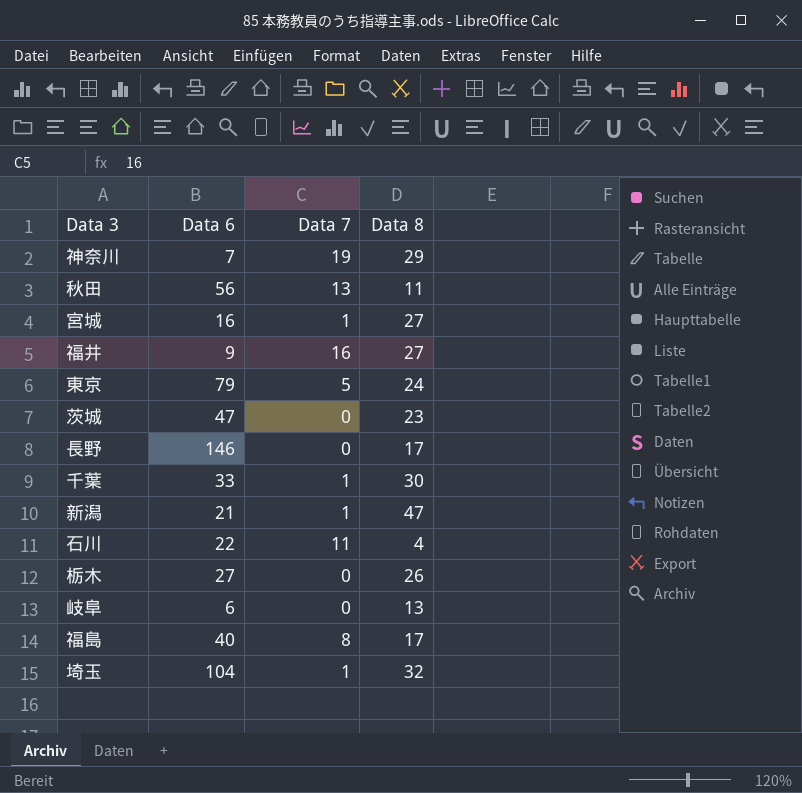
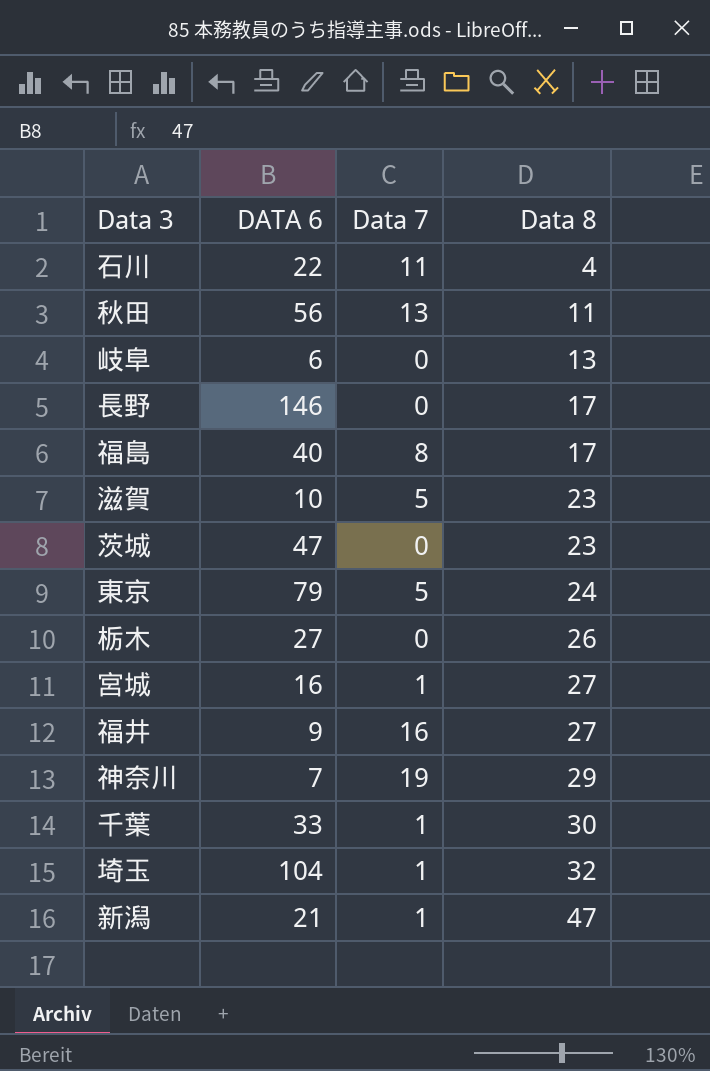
row order: none -> Data 8 ascending
column name: Data 6 -> DATA 6
row 滋賀: none -> 10 | 5 | 23

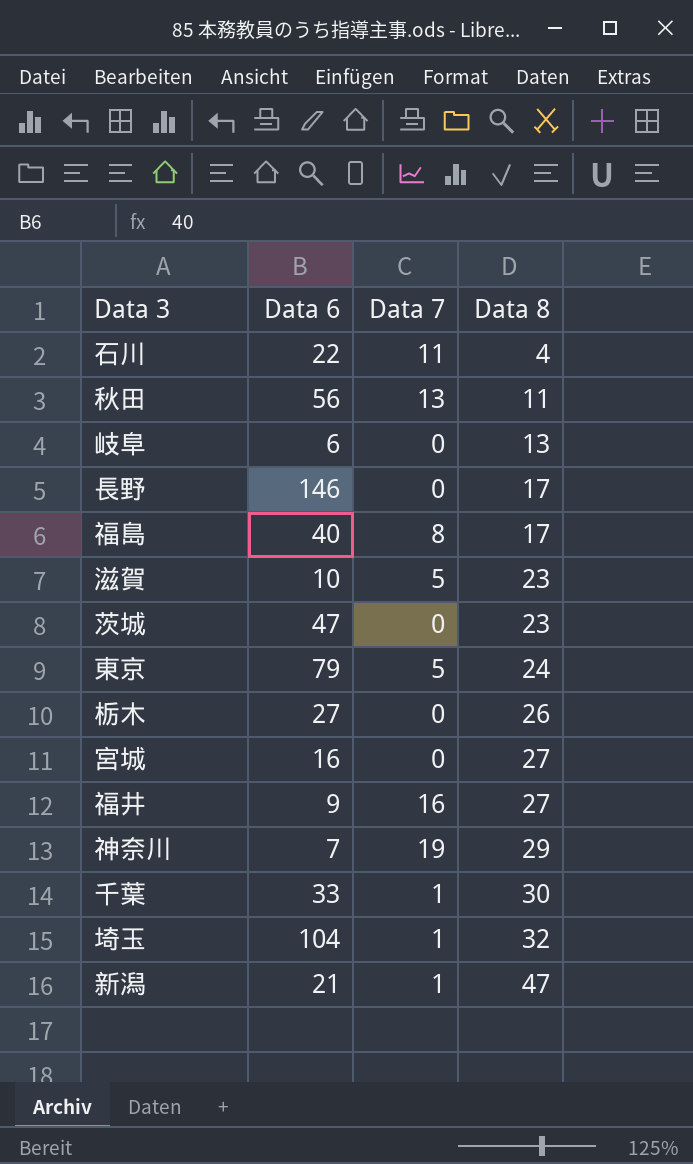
column name: DATA 6 -> Data 6
宮城 | Data 7: 1 -> 0

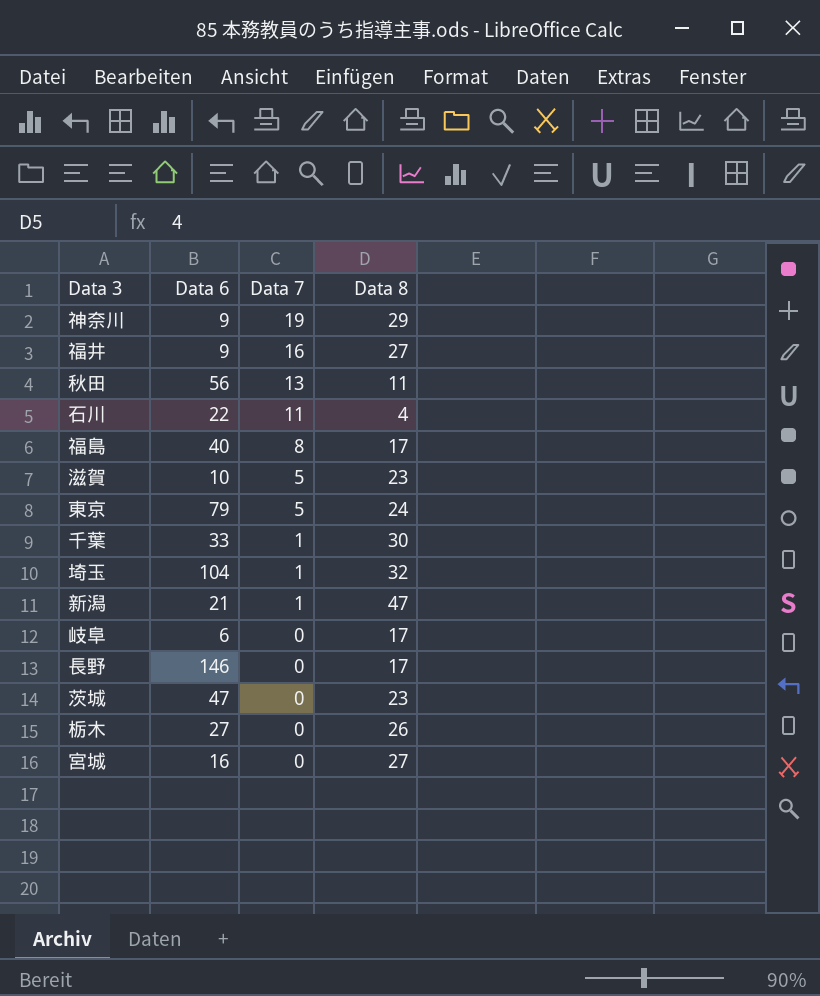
row order: Data 8 ascending -> Data 7 descending
神奈川 | Data 6: 7 -> 9
岐阜 | Data 8: 13 -> 17

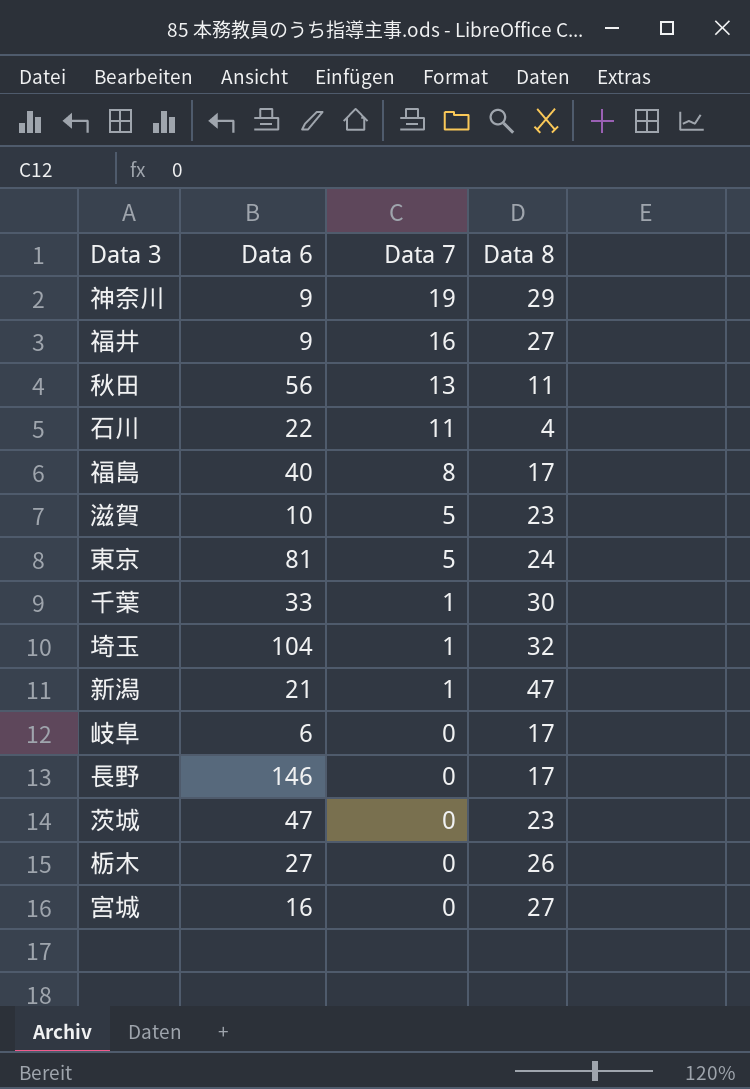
東京 | Data 6: 79 -> 81

